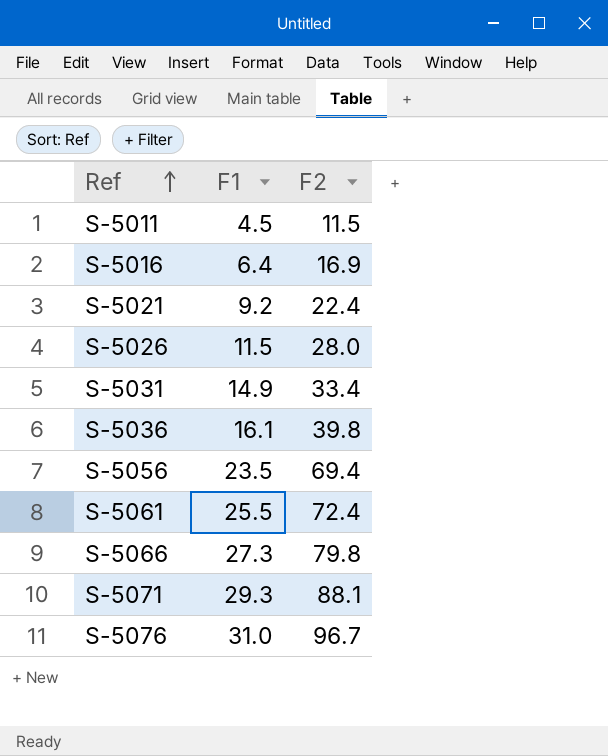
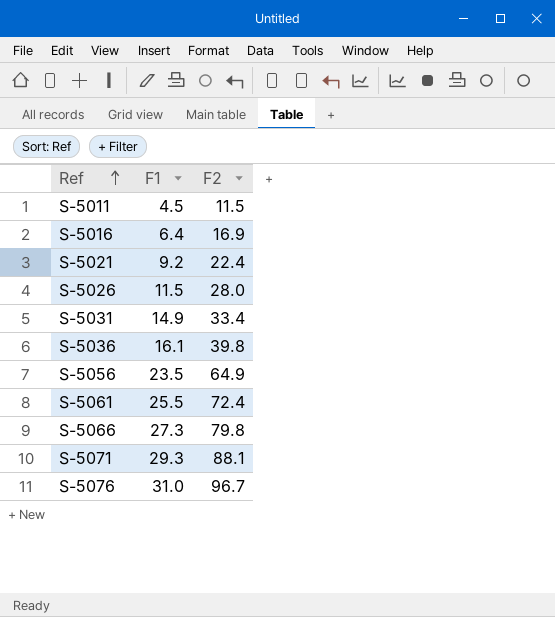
S-5056 | F2: 69.4 -> 64.9

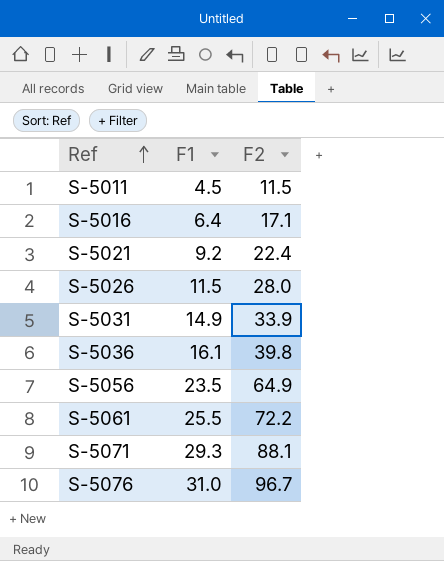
row S-5066: 27.3 | 79.8 -> none
S-5016 | F2: 16.9 -> 17.1
S-5031 | F2: 33.4 -> 33.9
S-5061 | F2: 72.4 -> 72.2

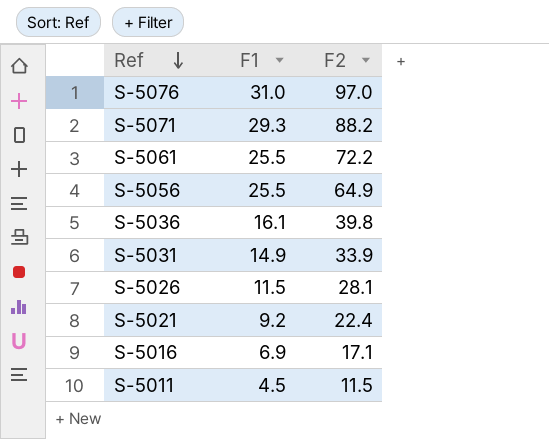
row order: Ref ascending -> Ref descending
S-5076 | F2: 96.7 -> 97.0
S-5071 | F2: 88.1 -> 88.2
S-5056 | F1: 23.5 -> 25.5
S-5026 | F2: 28.0 -> 28.1
S-5016 | F1: 6.4 -> 6.9

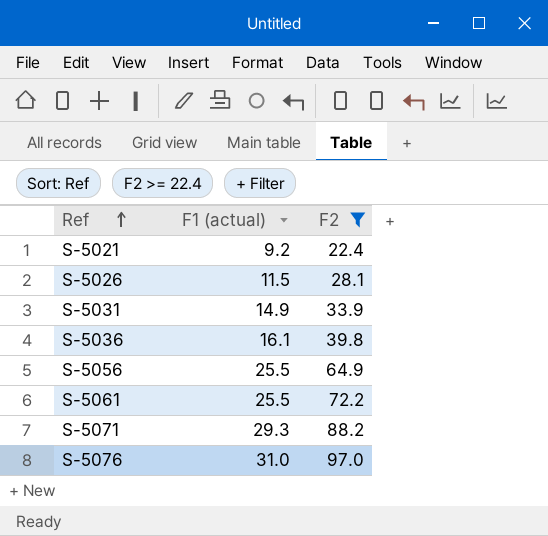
filter: none -> F2 >= 22.4
row order: Ref descending -> Ref ascending
column name: F1 -> F1 (actual)

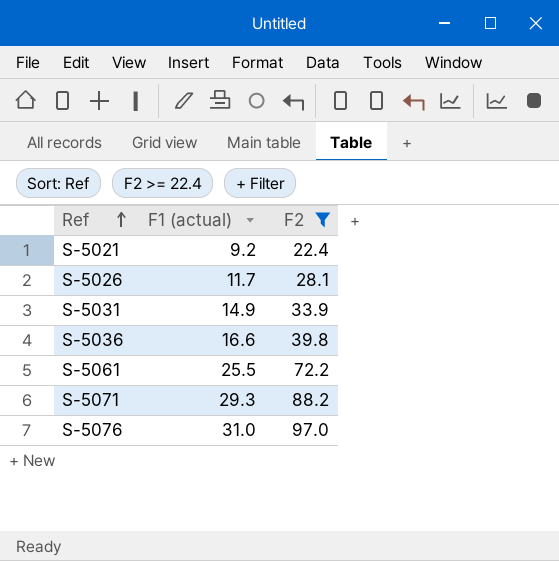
row S-5056: 25.5 | 64.9 -> none
S-5026 | F1 (actual): 11.5 -> 11.7
S-5036 | F1 (actual): 16.1 -> 16.6

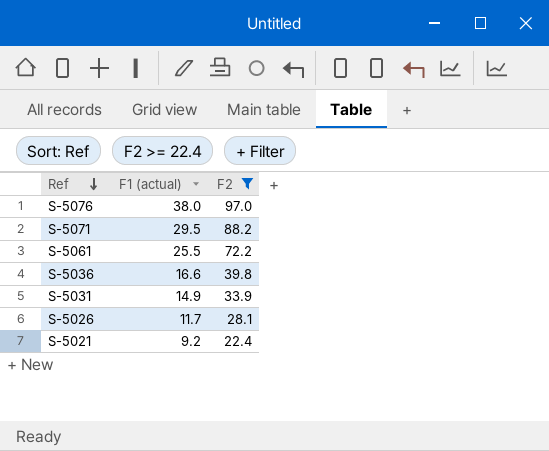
row order: Ref ascending -> Ref descending
S-5076 | F1 (actual): 31.0 -> 38.0
S-5071 | F1 (actual): 29.3 -> 29.5

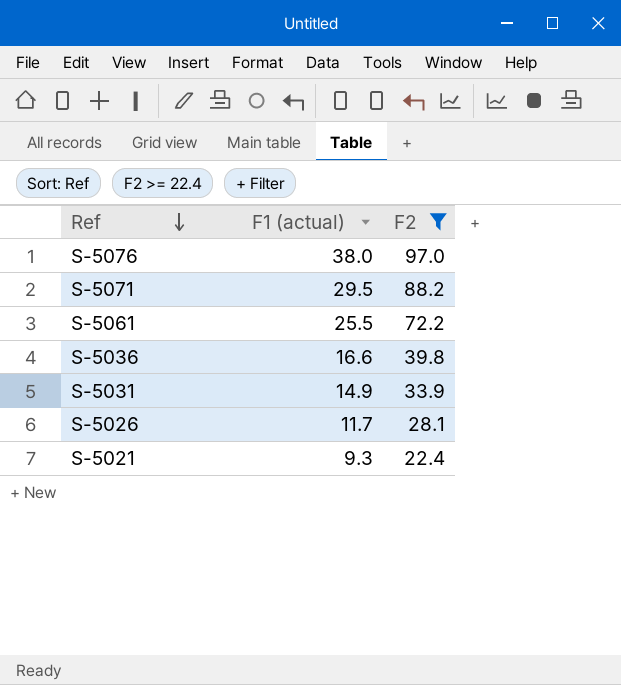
S-5021 | F1 (actual): 9.2 -> 9.3

